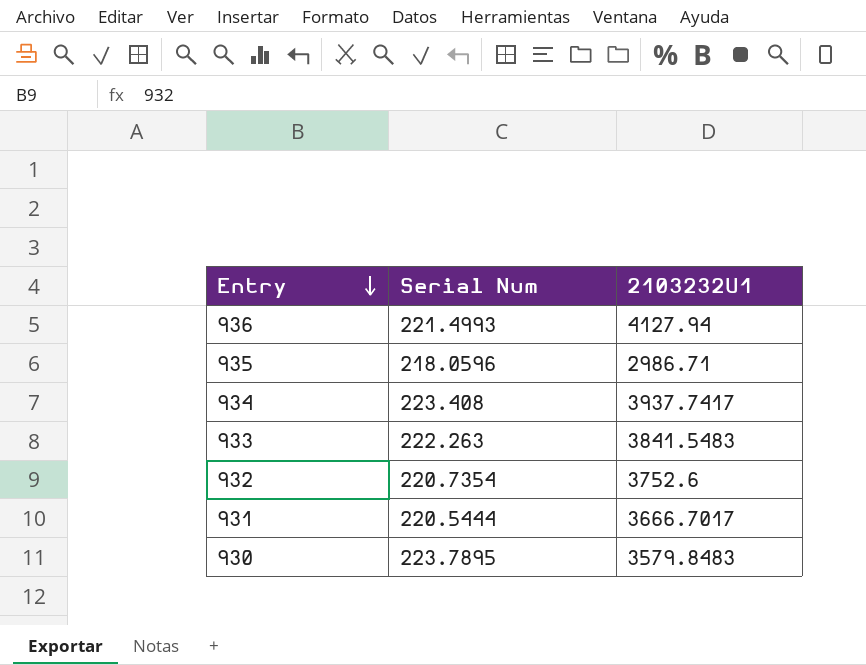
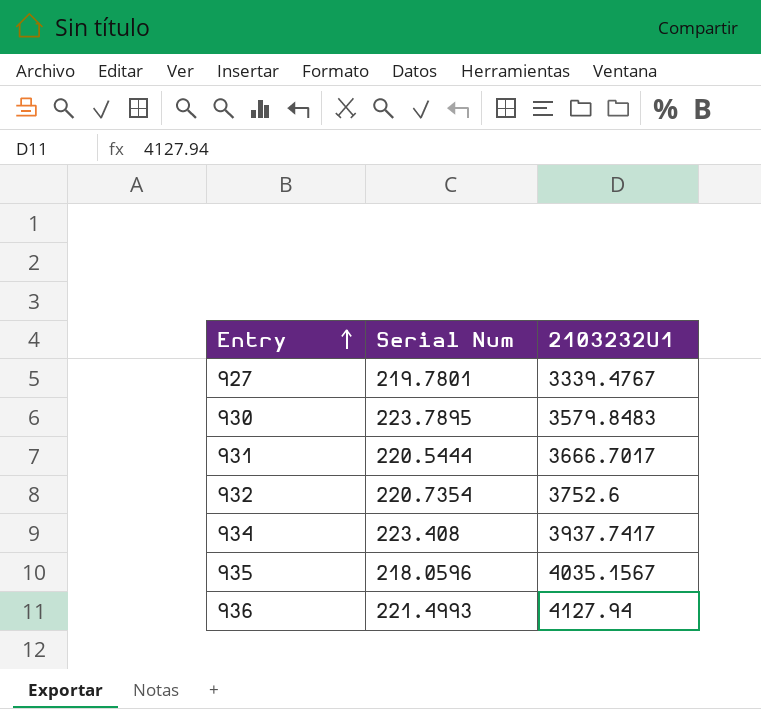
row order: Entry descending -> Entry ascending
row 933: 222.263 | 3841.5483 -> none
row 927: none -> 219.7801 | 3339.4767
935 | 2103232U1: 2986.71 -> 4035.1567

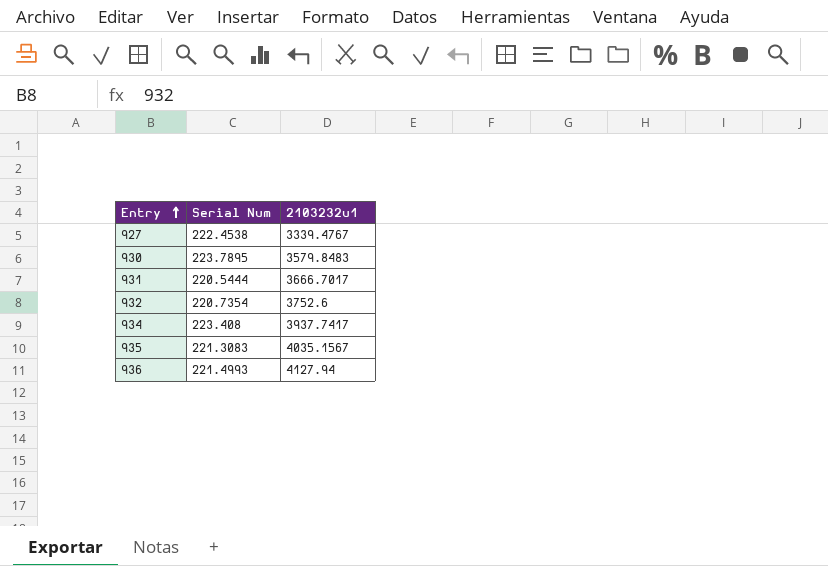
column name: 2103232U1 -> 2103232u1
927 | Serial Num: 219.7801 -> 222.4538
935 | Serial Num: 218.0596 -> 221.3083

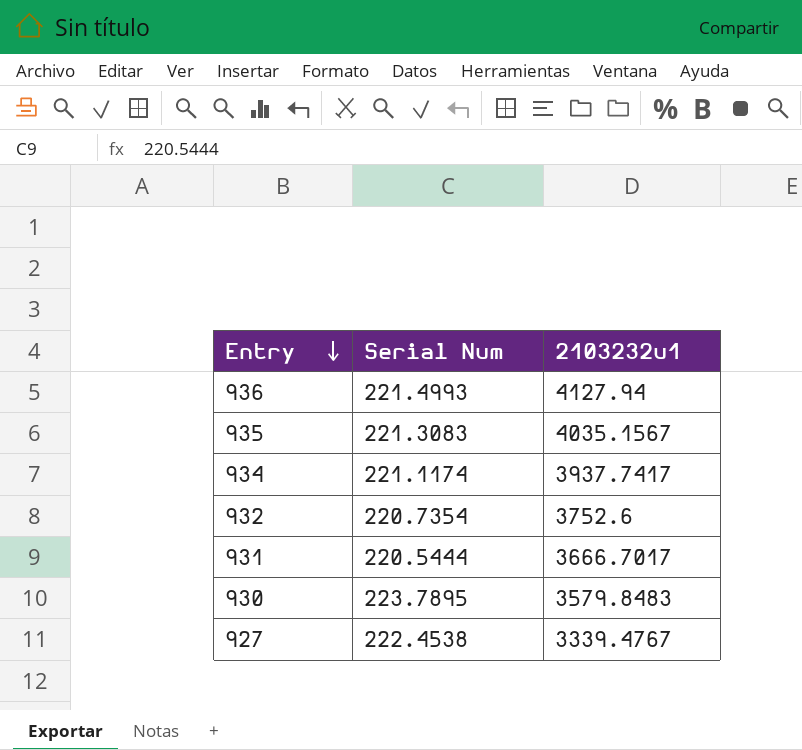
row order: Entry ascending -> Entry descending
934 | Serial Num: 223.408 -> 221.1174

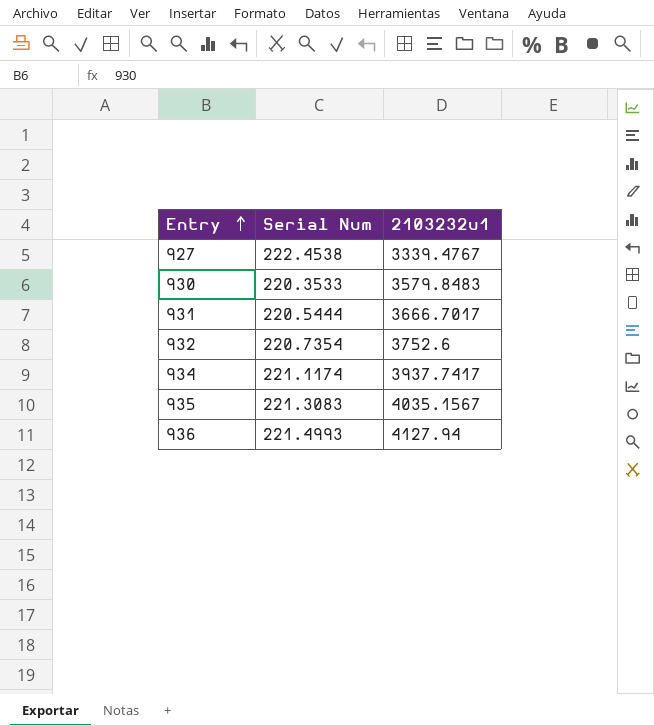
row order: Entry descending -> Entry ascending
930 | Serial Num: 223.7895 -> 220.3533

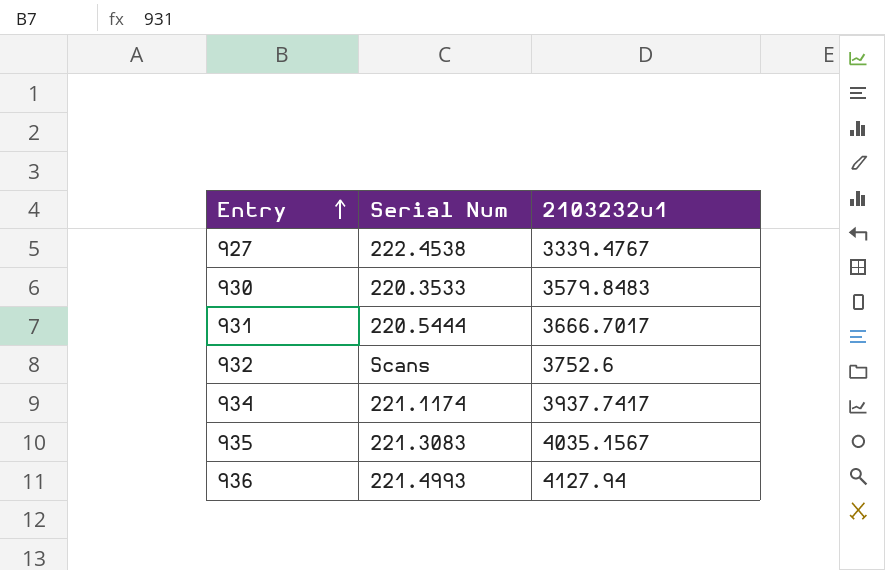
932 | Serial Num: 220.7354 -> Scans

